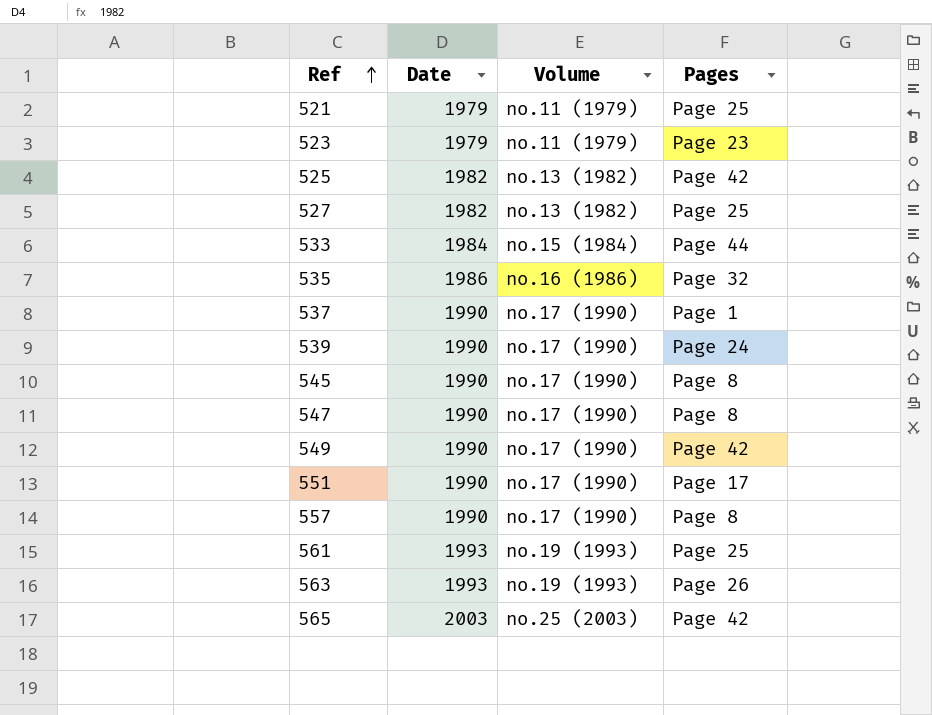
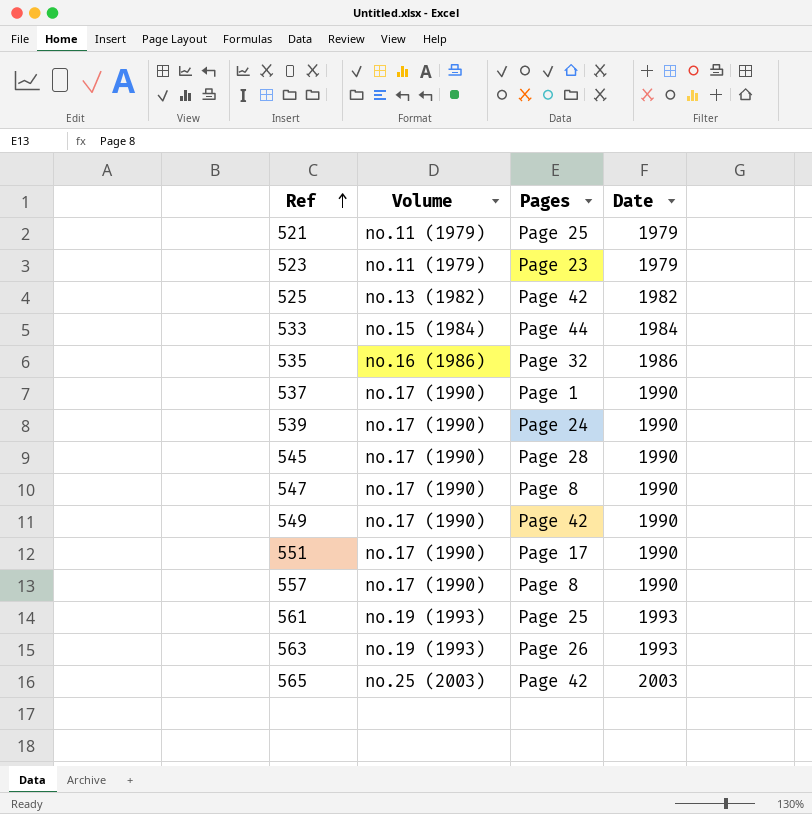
column Date | position: 2 -> 4
row 527: 1982 | no.13 (1982) | Page 25 -> none
545 | Pages: Page 8 -> Page 28

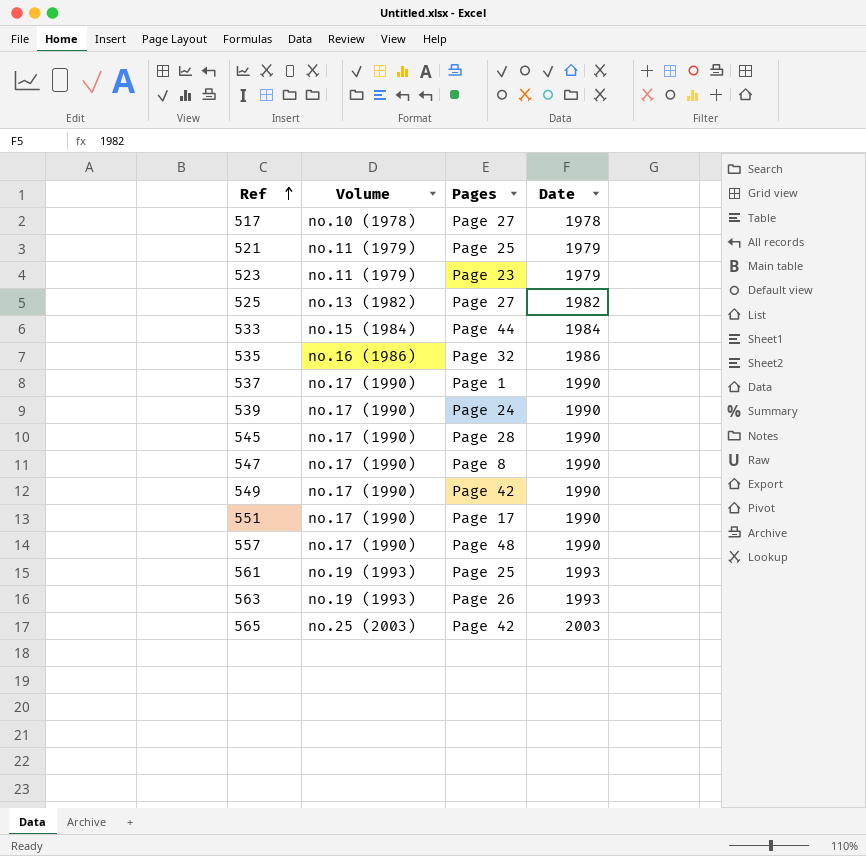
row 517: none -> no.10 (1978) | Page 27 | 1978
525 | Pages: Page 42 -> Page 27
557 | Pages: Page 8 -> Page 48

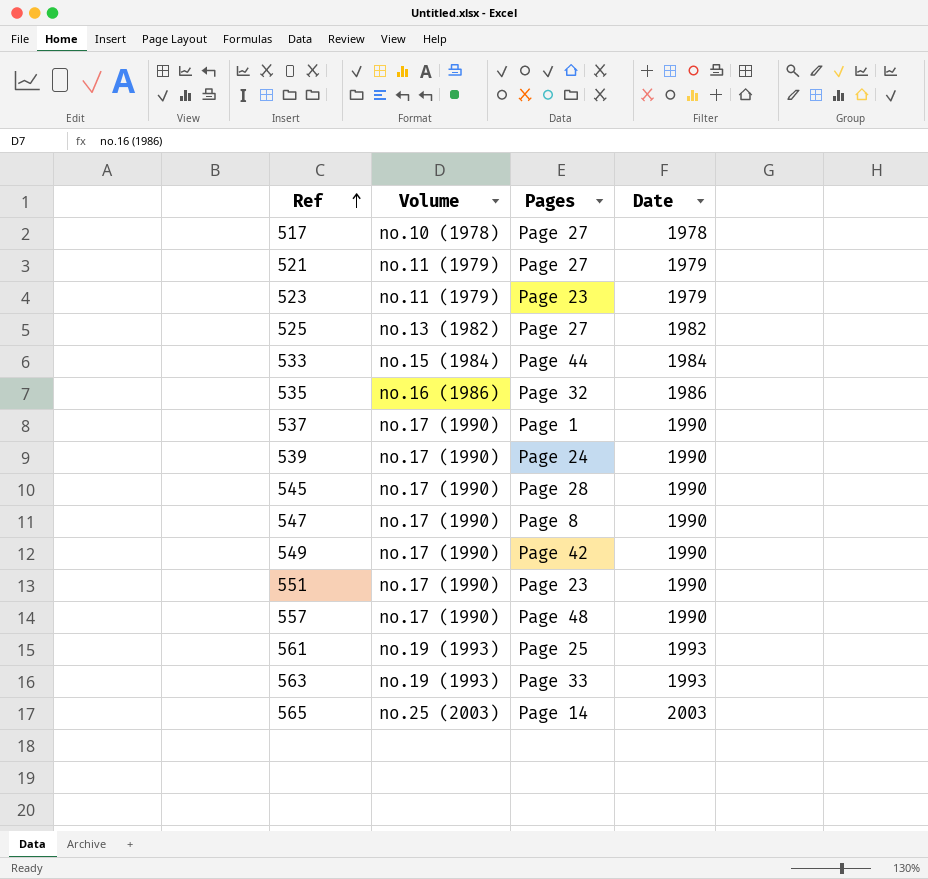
521 | Pages: Page 25 -> Page 27
551 | Pages: Page 17 -> Page 23
563 | Pages: Page 26 -> Page 33
565 | Pages: Page 42 -> Page 14

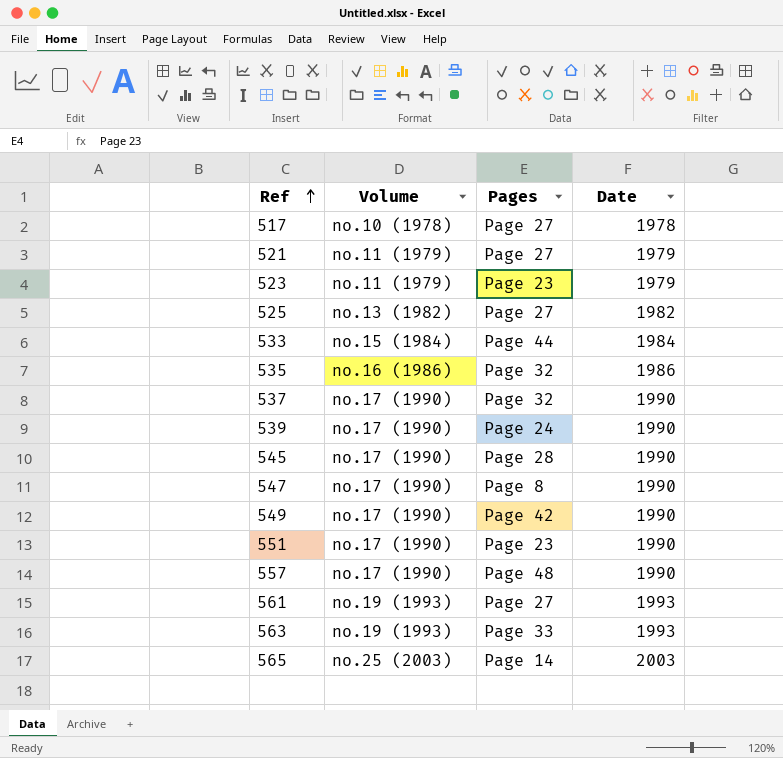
537 | Pages: Page 1 -> Page 32
561 | Pages: Page 25 -> Page 27

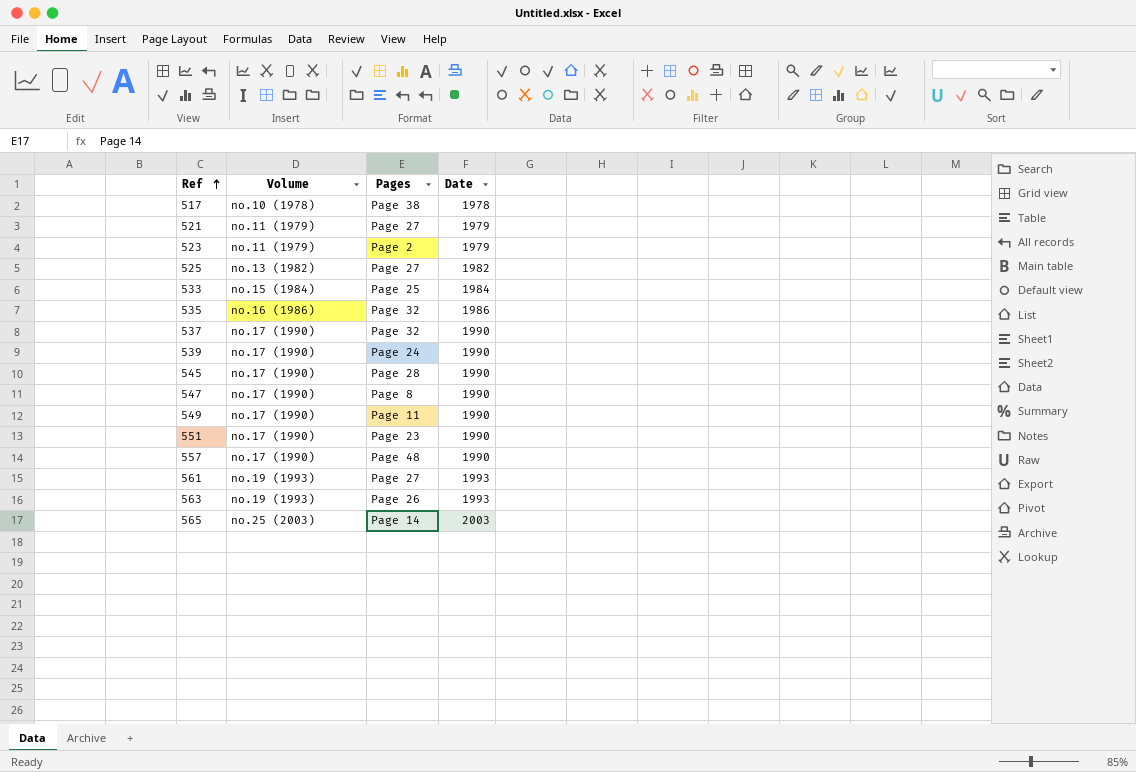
517 | Pages: Page 27 -> Page 38
523 | Pages: Page 23 -> Page 2
533 | Pages: Page 44 -> Page 25
549 | Pages: Page 42 -> Page 11
563 | Pages: Page 33 -> Page 26

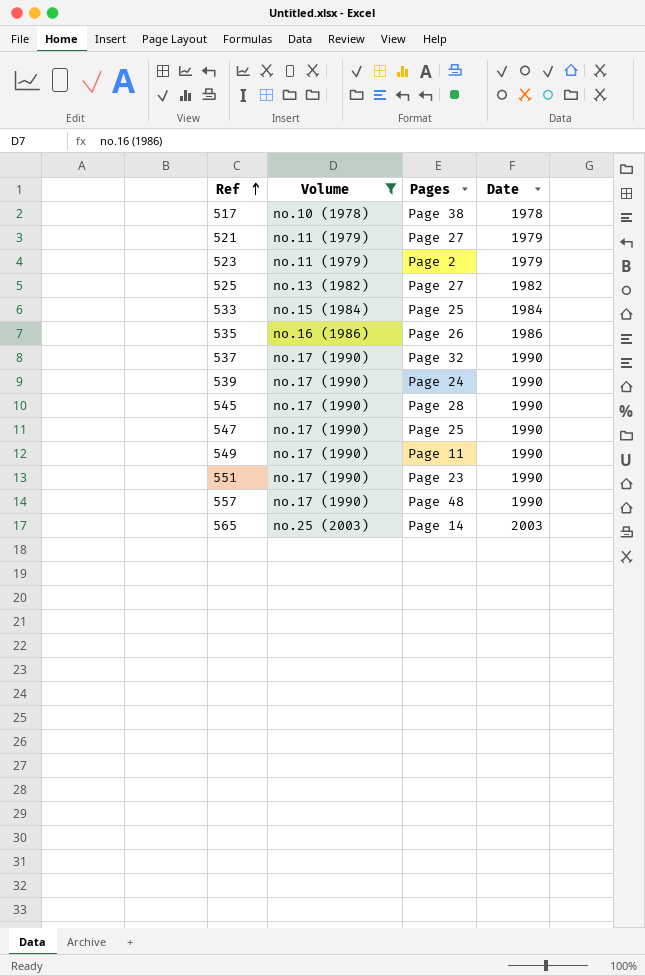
filter: none -> Volume != no.19 (1993)
535 | Pages: Page 32 -> Page 26
547 | Pages: Page 8 -> Page 25

